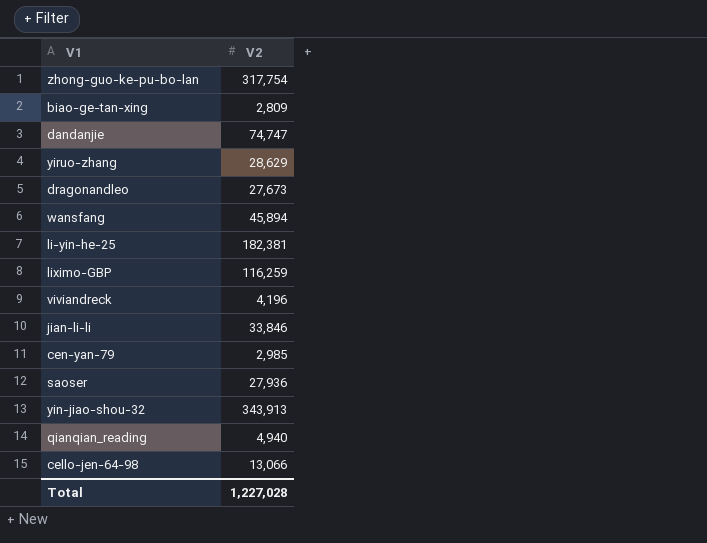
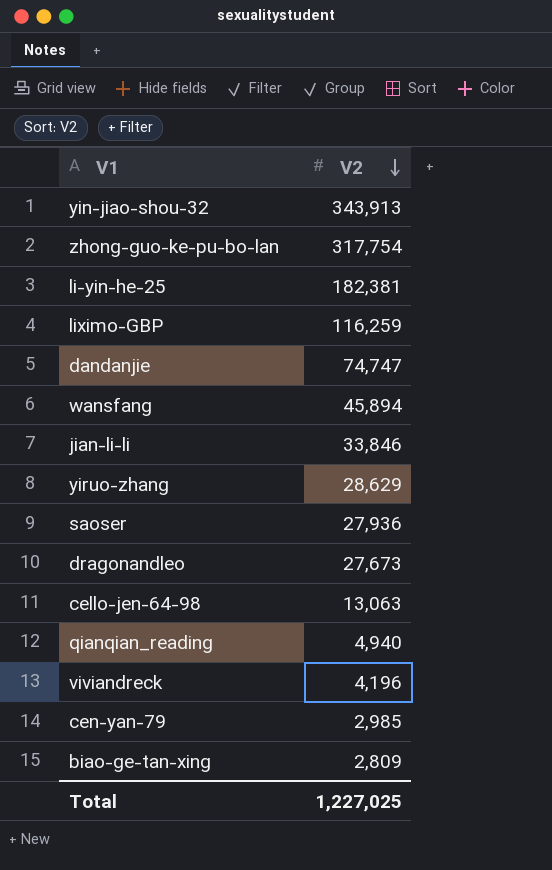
row order: none -> V2 descending
cello-jen-64-98 | V2: 13,066 -> 13,063
Total | V2: 1,227,028 -> 1,227,025

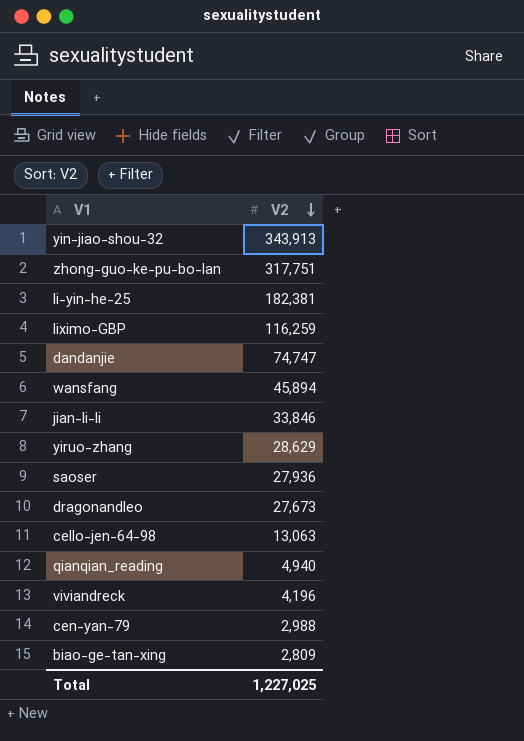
zhong-guo-ke-pu-bo-lan | V2: 317,754 -> 317,751
cen-yan-79 | V2: 2,985 -> 2,988

